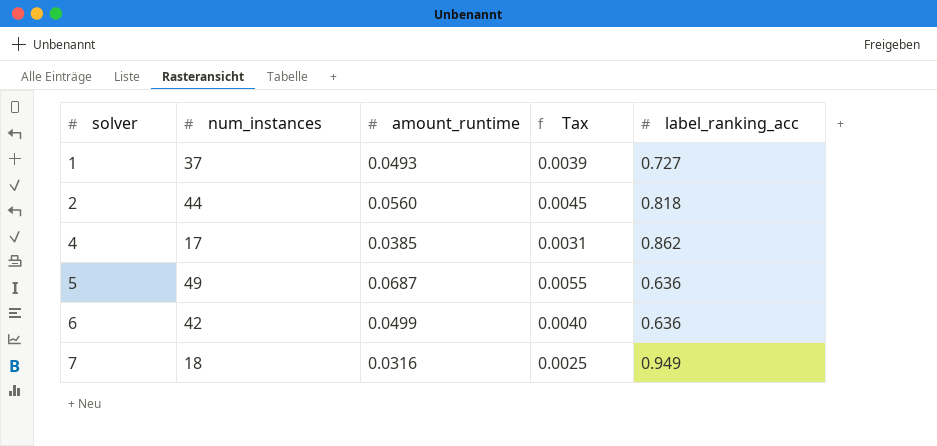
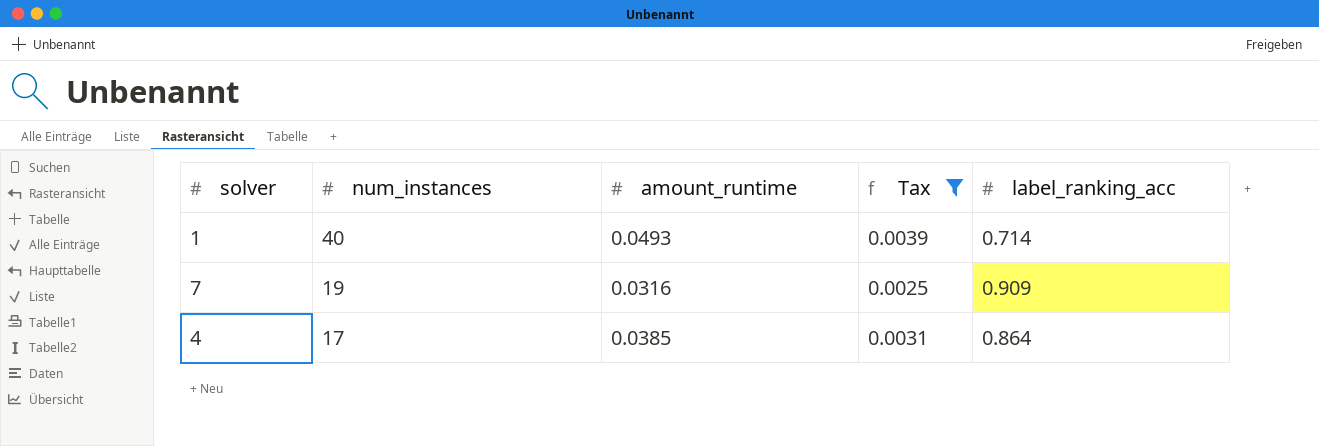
filter: none -> Tax <= 0.0039
row order: solver ascending -> num_instances descending
1 | num_instances: 37 -> 40
1 | label_ranking_acc: 0.727 -> 0.714
7 | num_instances: 18 -> 19
7 | label_ranking_acc: 0.949 -> 0.909
4 | label_ranking_acc: 0.862 -> 0.864

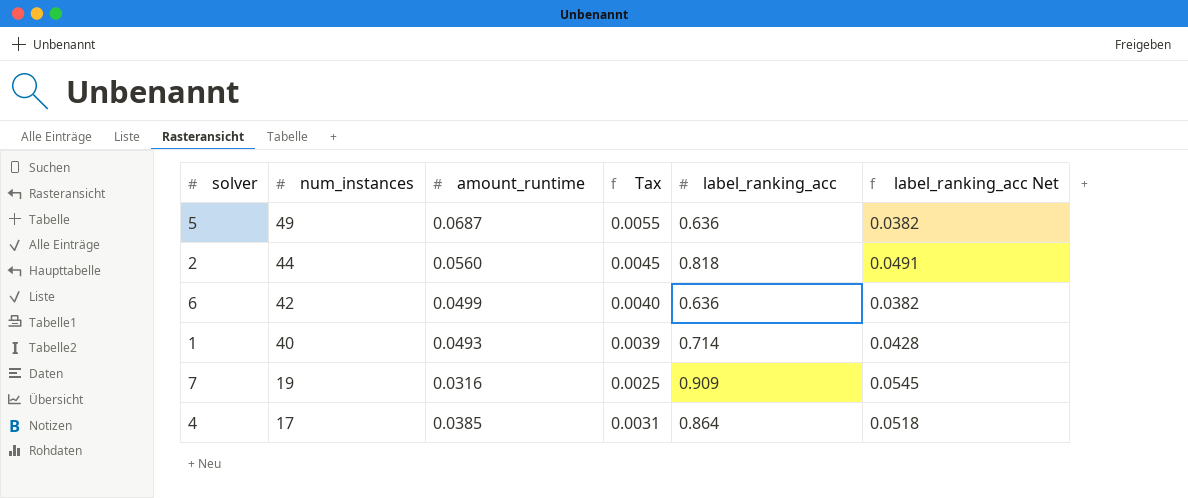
filter: Tax <= 0.0039 -> none
column label_ranking_acc Net | formula: none -> [label_ranking_acc] * 0.06

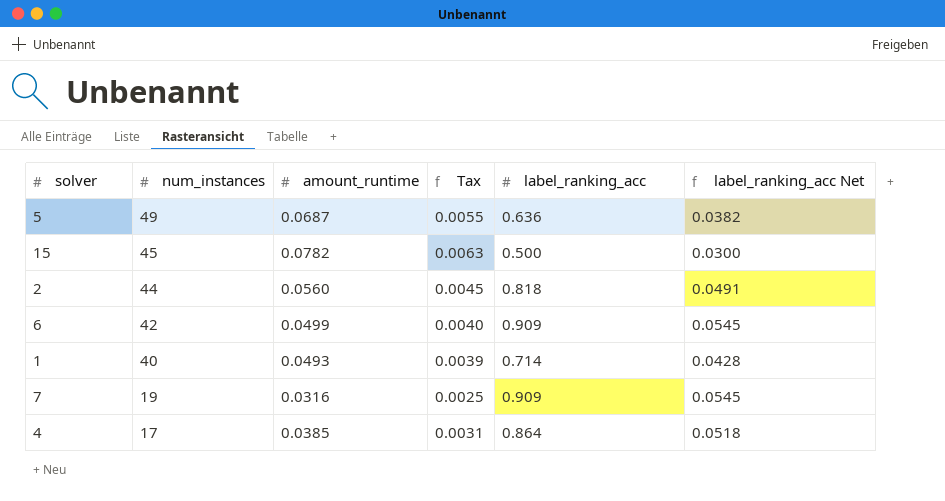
row 15: none -> 45 | 0.0782 | 0.0063 | 0.500 | 0.0300
6 | label_ranking_acc: 0.636 -> 0.909
6 | label_ranking_acc Net: 0.0382 -> 0.0545

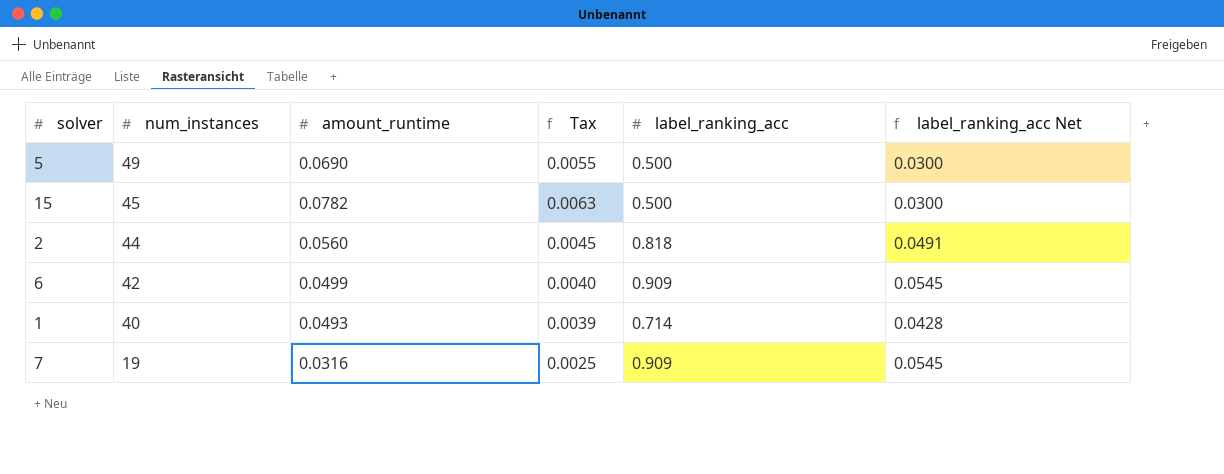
row 4: 17 | 0.0385 | 0.0031 | 0.864 | 0.0518 -> none
5 | amount_runtime: 0.0687 -> 0.0690
5 | label_ranking_acc: 0.636 -> 0.500
5 | label_ranking_acc Net: 0.0382 -> 0.0300

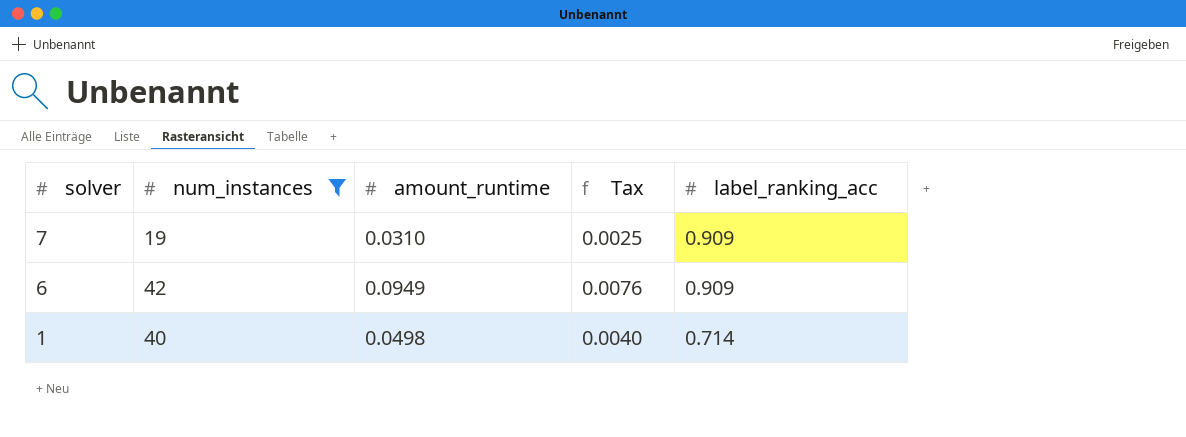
filter: none -> num_instances <= 42
row order: num_instances descending -> solver descending
column label_ranking_acc Net | formula: [label_ranking_acc] * 0.06 -> none
7 | amount_runtime: 0.0316 -> 0.0310
6 | amount_runtime: 0.0499 -> 0.0949
6 | Tax: 0.0040 -> 0.0076
1 | amount_runtime: 0.0493 -> 0.0498
1 | Tax: 0.0039 -> 0.0040

